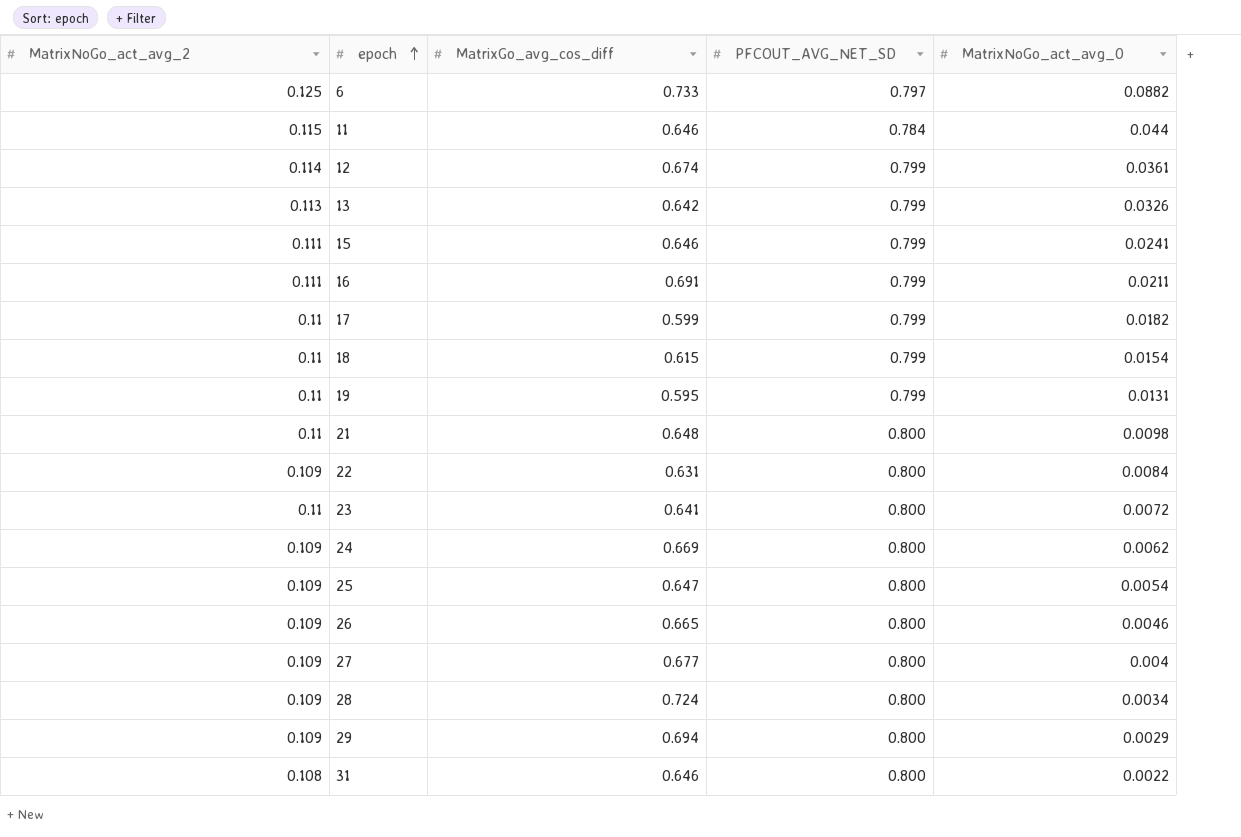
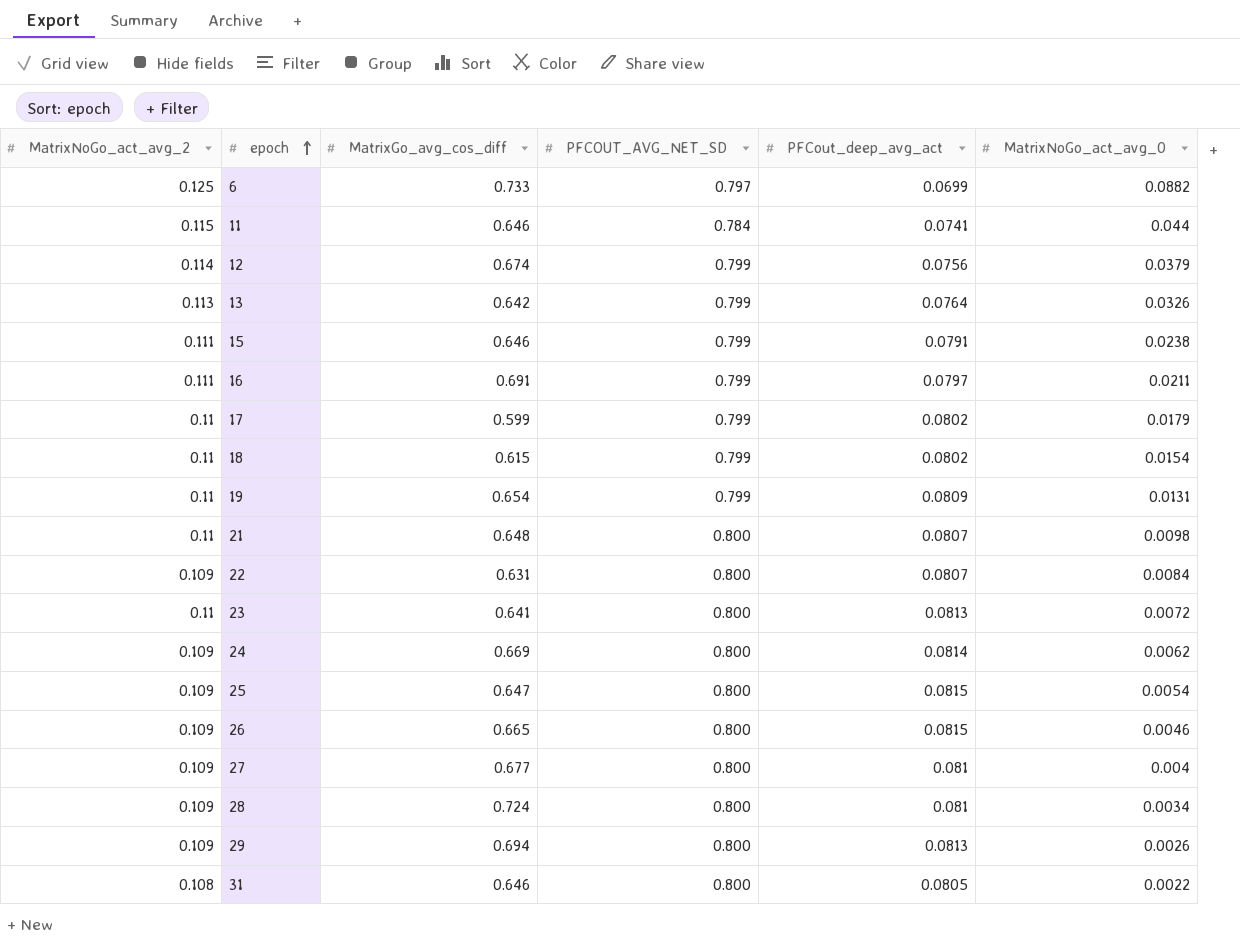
column PFCout_deep_avg_act | position: none -> 5
12 | MatrixNoGo_act_avg_0: 0.0361 -> 0.0379
15 | MatrixNoGo_act_avg_0: 0.0241 -> 0.0238
17 | MatrixNoGo_act_avg_0: 0.0182 -> 0.0179
19 | MatrixGo_avg_cos_diff: 0.595 -> 0.654
29 | MatrixNoGo_act_avg_0: 0.0029 -> 0.0026

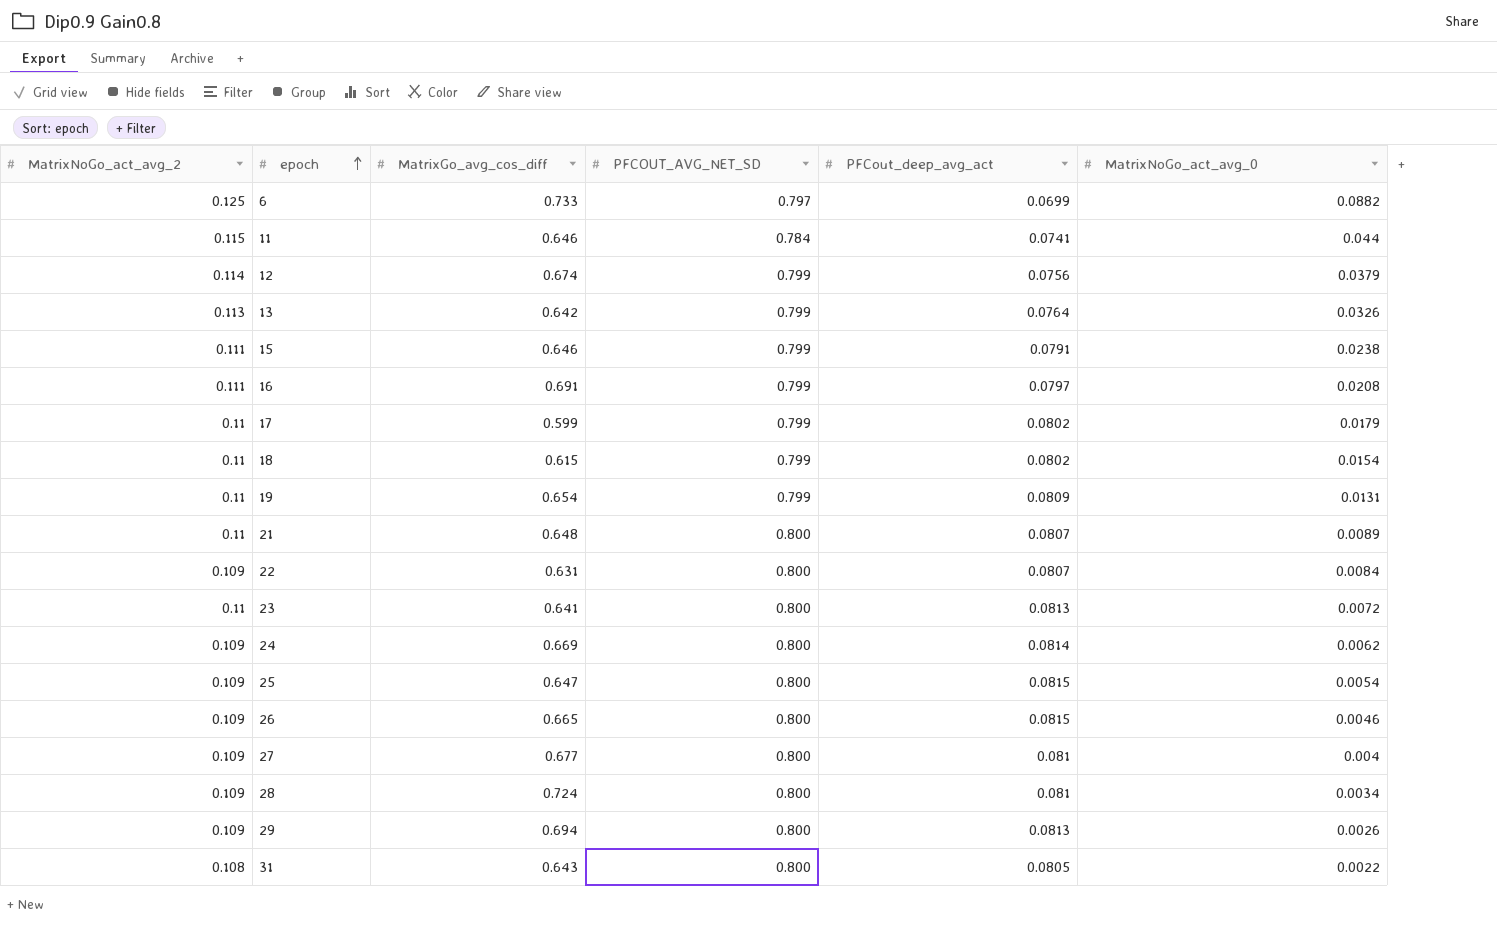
16 | MatrixNoGo_act_avg_0: 0.0211 -> 0.0208
21 | MatrixNoGo_act_avg_0: 0.0098 -> 0.0089
31 | MatrixGo_avg_cos_diff: 0.646 -> 0.643

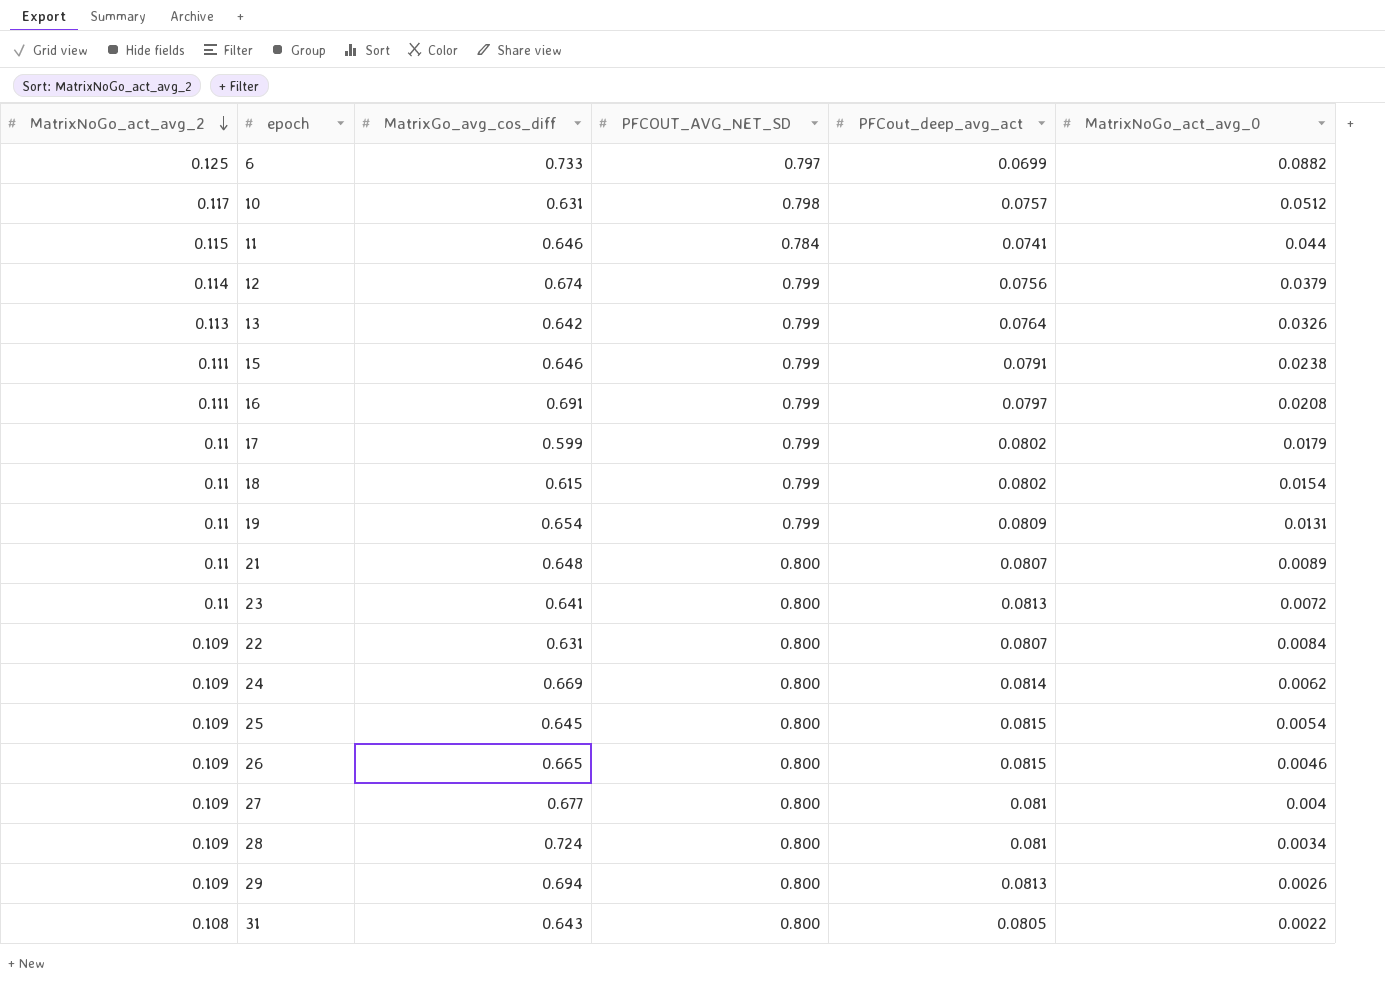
row order: epoch ascending -> MatrixNoGo_act_avg_2 descending
row 10: none -> 0.117 | 0.631 | 0.798 | 0.0757 | 0.0512
25 | MatrixGo_avg_cos_diff: 0.647 -> 0.645

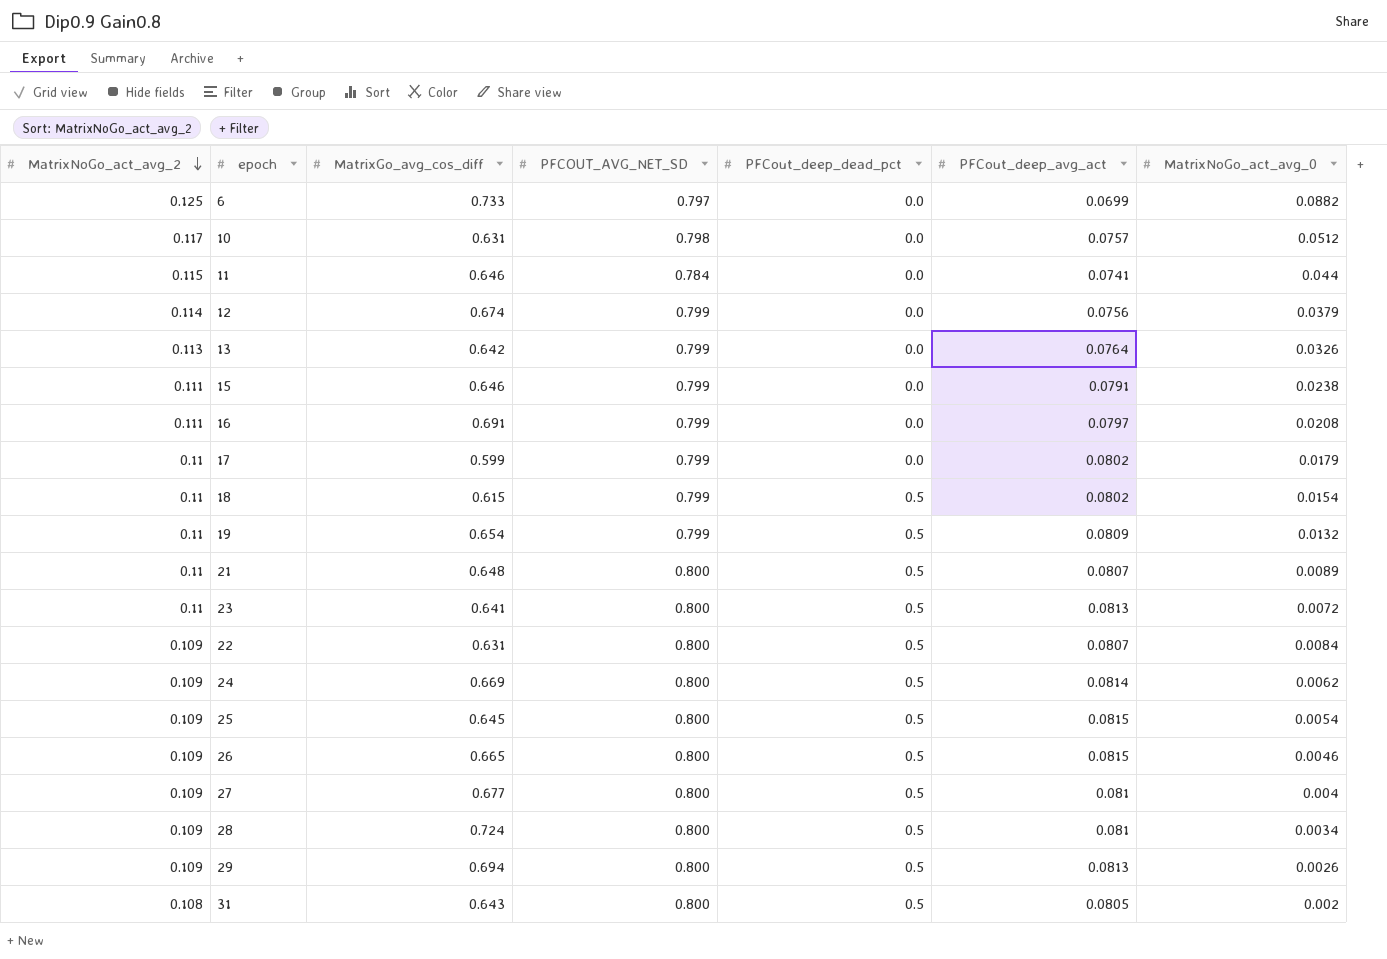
column PFCout_deep_dead_pct | position: none -> 5
19 | MatrixNoGo_act_avg_0: 0.0131 -> 0.0132
31 | MatrixNoGo_act_avg_0: 0.0022 -> 0.002

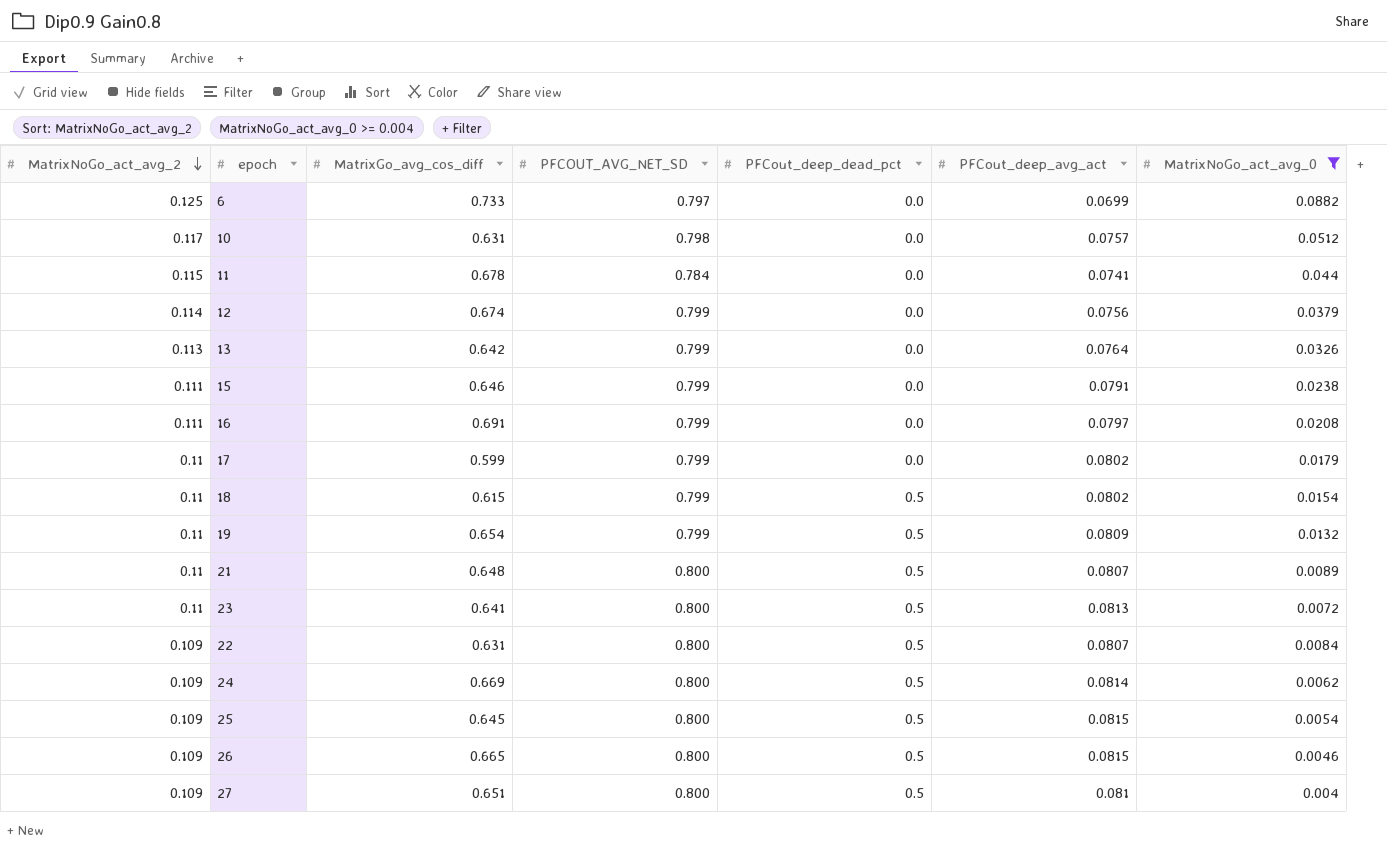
filter: none -> MatrixNoGo_act_avg_0 >= 0.004
11 | MatrixGo_avg_cos_diff: 0.646 -> 0.678
27 | MatrixGo_avg_cos_diff: 0.677 -> 0.651

